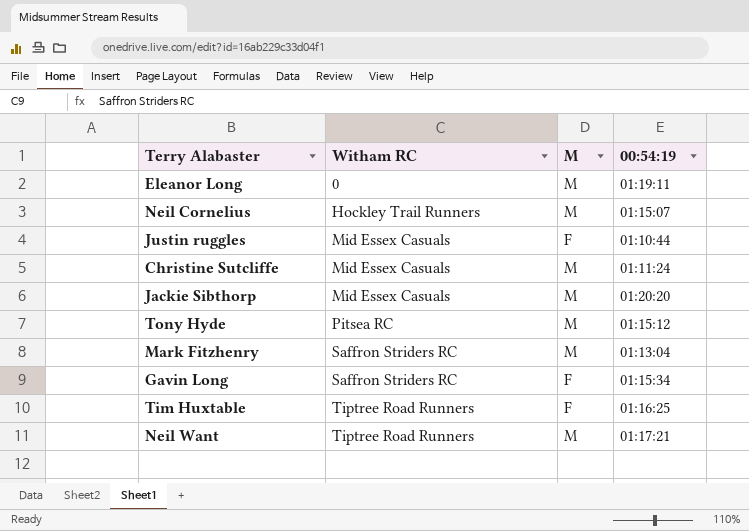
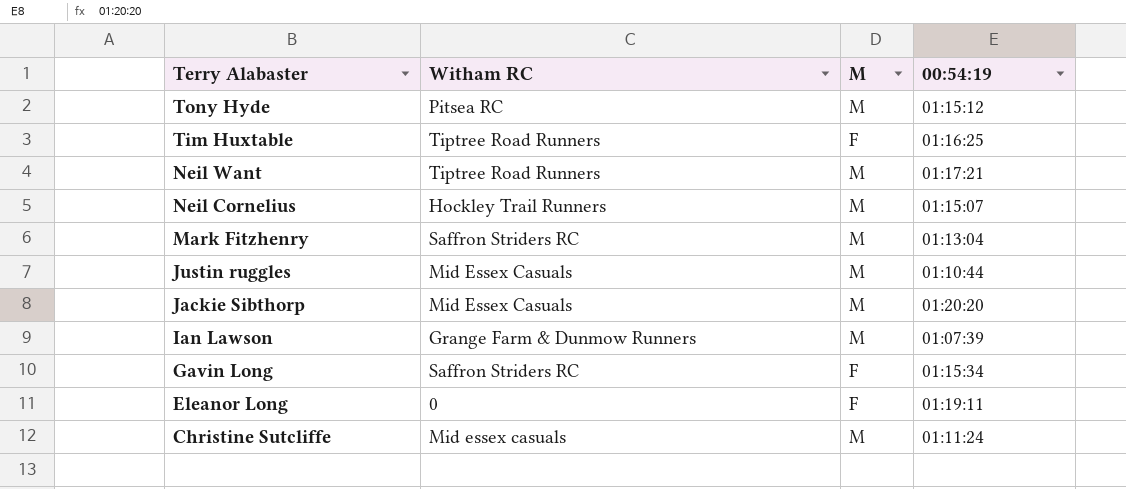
row order: Witham RC ascending -> Terry Alabaster descending
Justin ruggles | M: F -> M
row Ian Lawson: none -> Grange Farm & Dunmow Runners | M | 01:07:39
Eleanor Long | M: M -> F
Christine Sutcliffe | Witham RC: Mid Essex Casuals -> Mid essex casuals

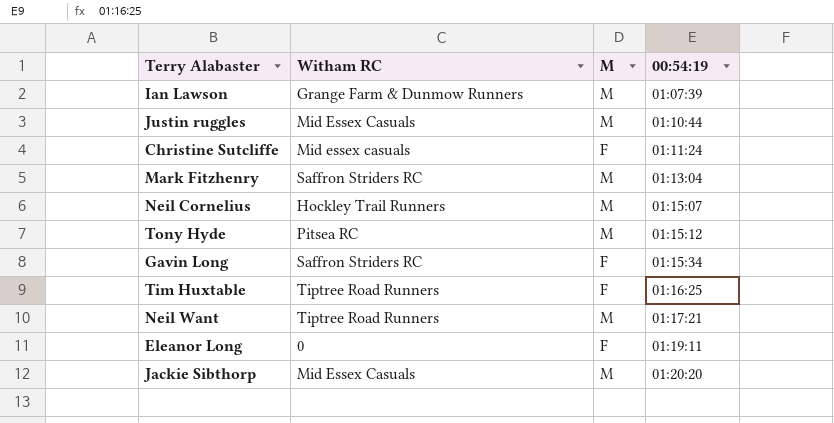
row order: Terry Alabaster descending -> 00:54:19 ascending
Christine Sutcliffe | M: M -> F

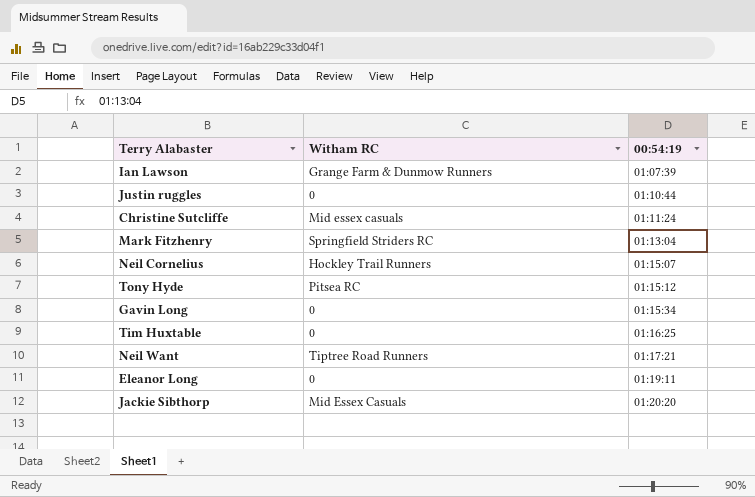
column M | position: 3 -> none
Justin ruggles | Witham RC: Mid Essex Casuals -> 0
Mark Fitzhenry | Witham RC: Saffron Striders RC -> Springfield Striders RC
Gavin Long | Witham RC: Saffron Striders RC -> 0
Tim Huxtable | Witham RC: Tiptree Road Runners -> 0

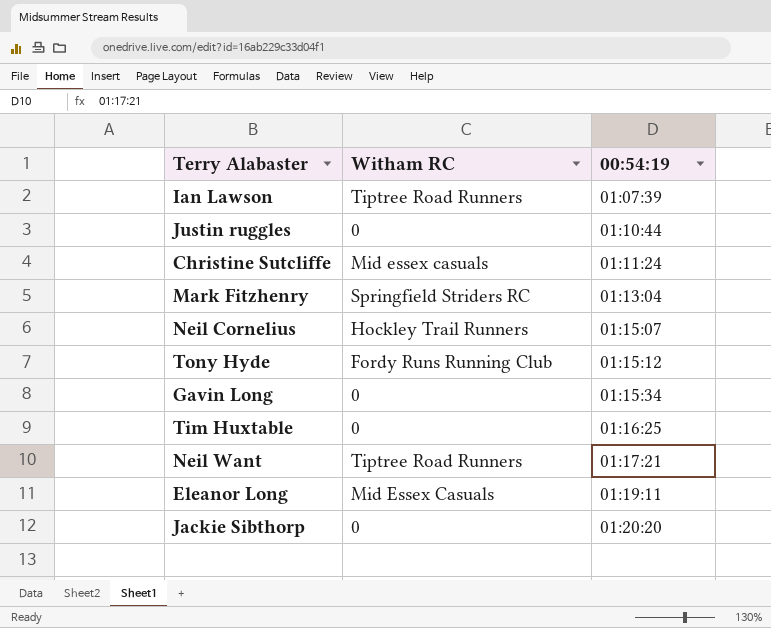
Ian Lawson | Witham RC: Grange Farm & Dunmow Runners -> Tiptree Road Runners
Tony Hyde | Witham RC: Pitsea RC -> Fordy Runs Running Club
Eleanor Long | Witham RC: 0 -> Mid Essex Casuals
Jackie Sibthorp | Witham RC: Mid Essex Casuals -> 0

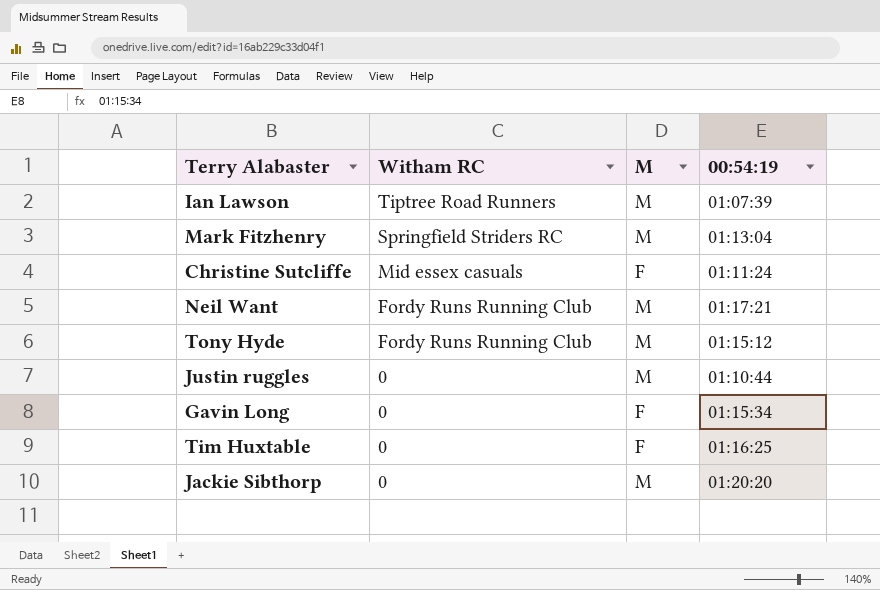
row order: 00:54:19 ascending -> Witham RC descending
column M | position: none -> 3
row Neil Cornelius: Hockley Trail Runners | 01:15:07 -> none
row Eleanor Long: Mid Essex Casuals | 01:19:11 -> none
Neil Want | Witham RC: Tiptree Road Runners -> Fordy Runs Running Club

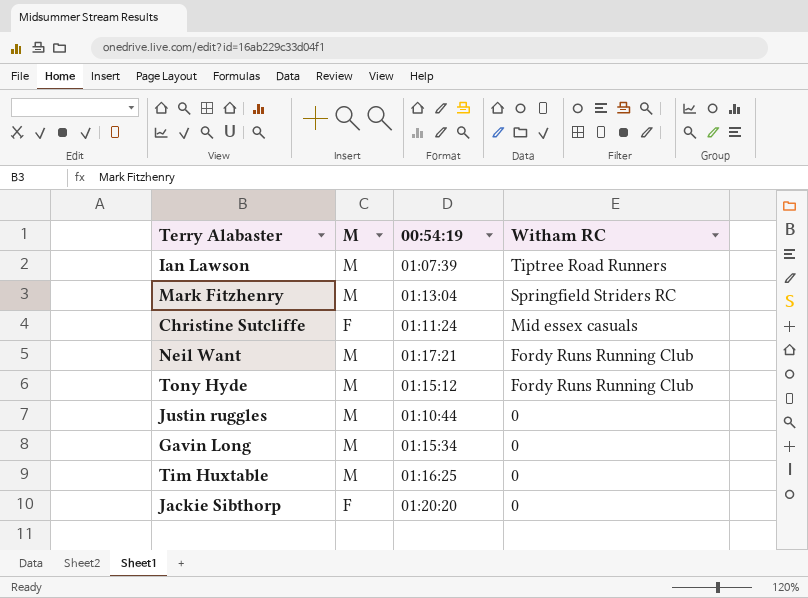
column Witham RC | position: 2 -> 4
Gavin Long | M: F -> M
Tim Huxtable | M: F -> M
Jackie Sibthorp | M: M -> F

